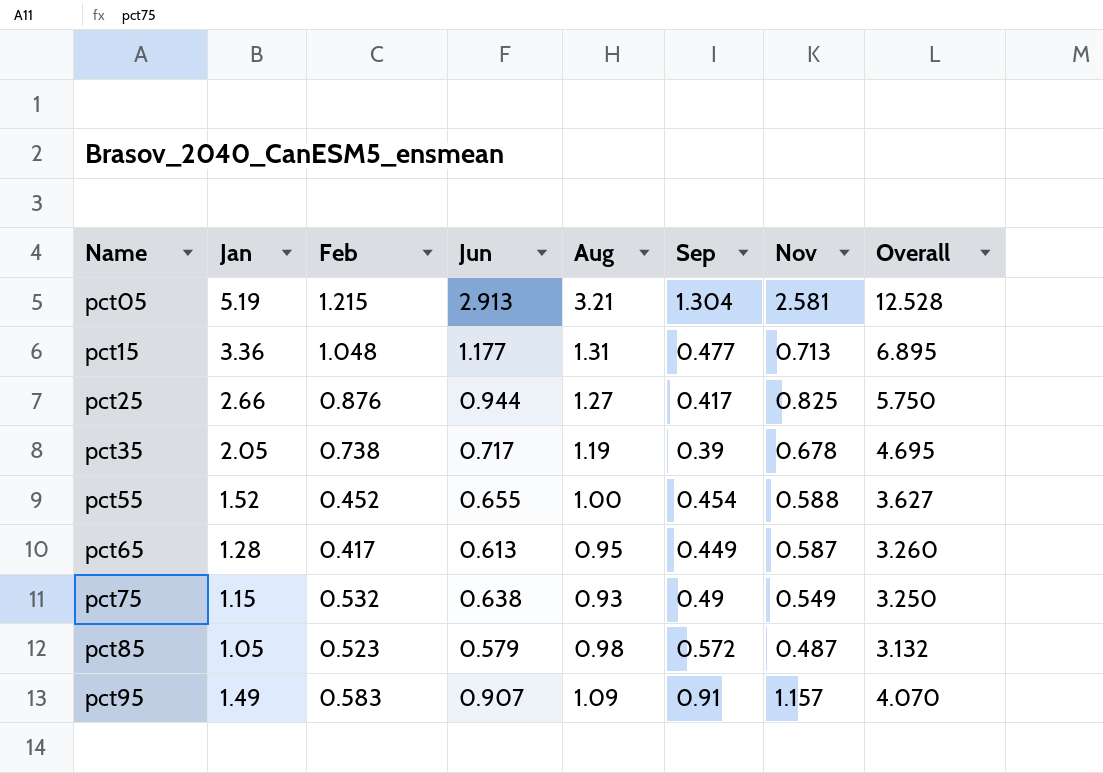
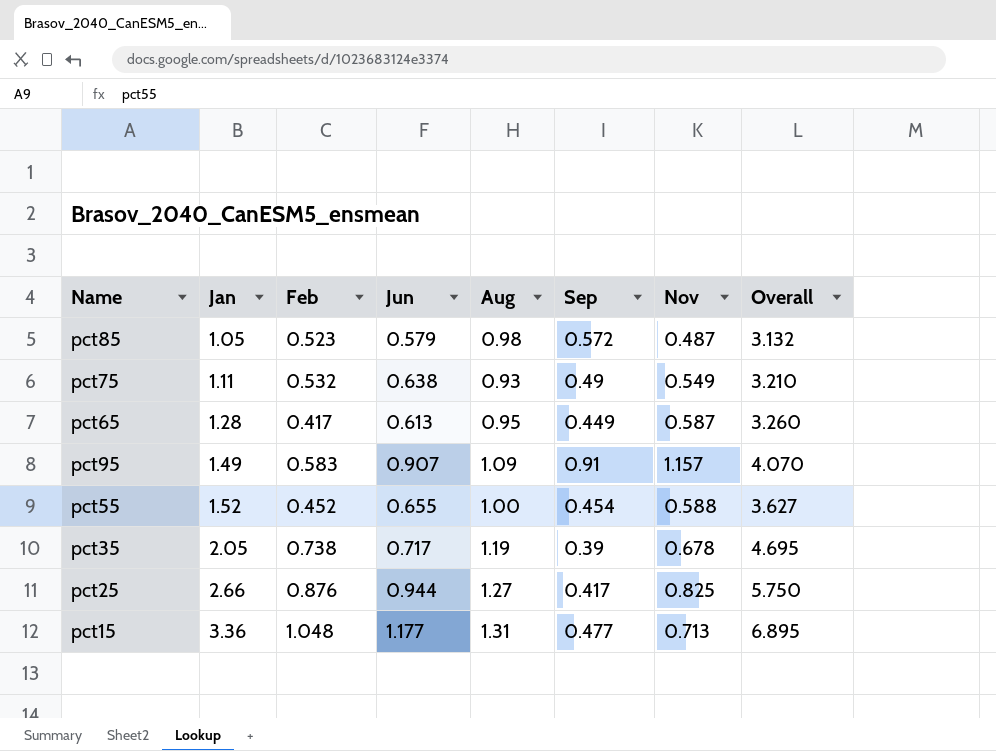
row order: Name ascending -> Jan ascending
row pct05: 5.19 | 1.215 | 2.913 | 3.21 | 1.304 | 2.581 | 12.528 -> none
pct75 | Jan: 1.15 -> 1.11
pct75 | Overall: 3.250 -> 3.210

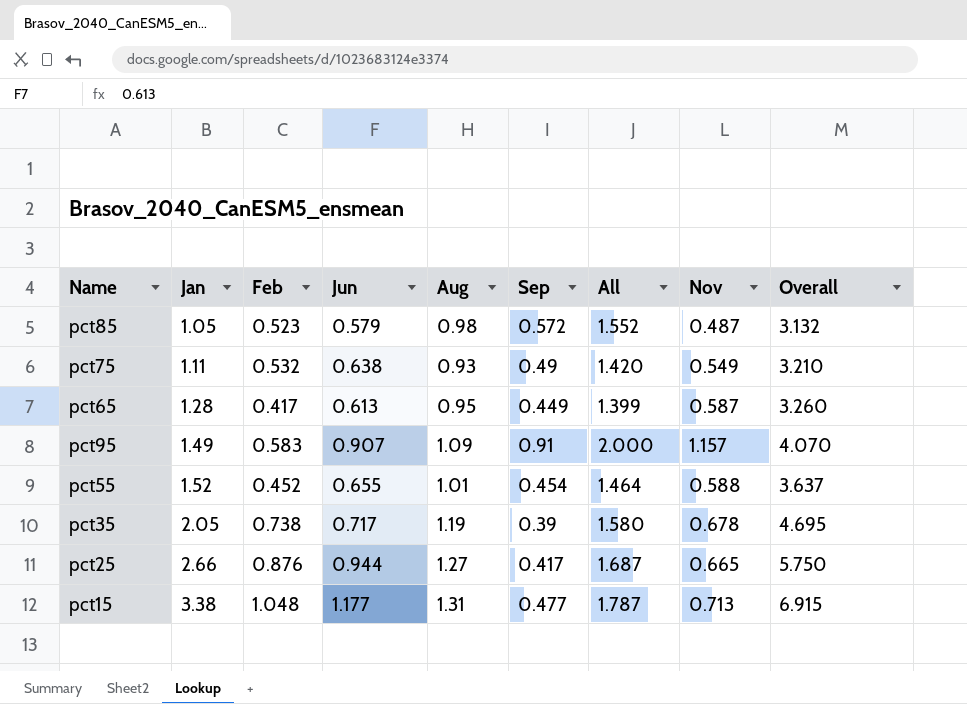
column All | formula: none -> [Aug] + [Sep]
pct55 | Aug: 1.00 -> 1.01
pct55 | Overall: 3.627 -> 3.637
pct25 | Nov: 0.825 -> 0.665
pct15 | Jan: 3.36 -> 3.38
pct15 | Overall: 6.895 -> 6.915

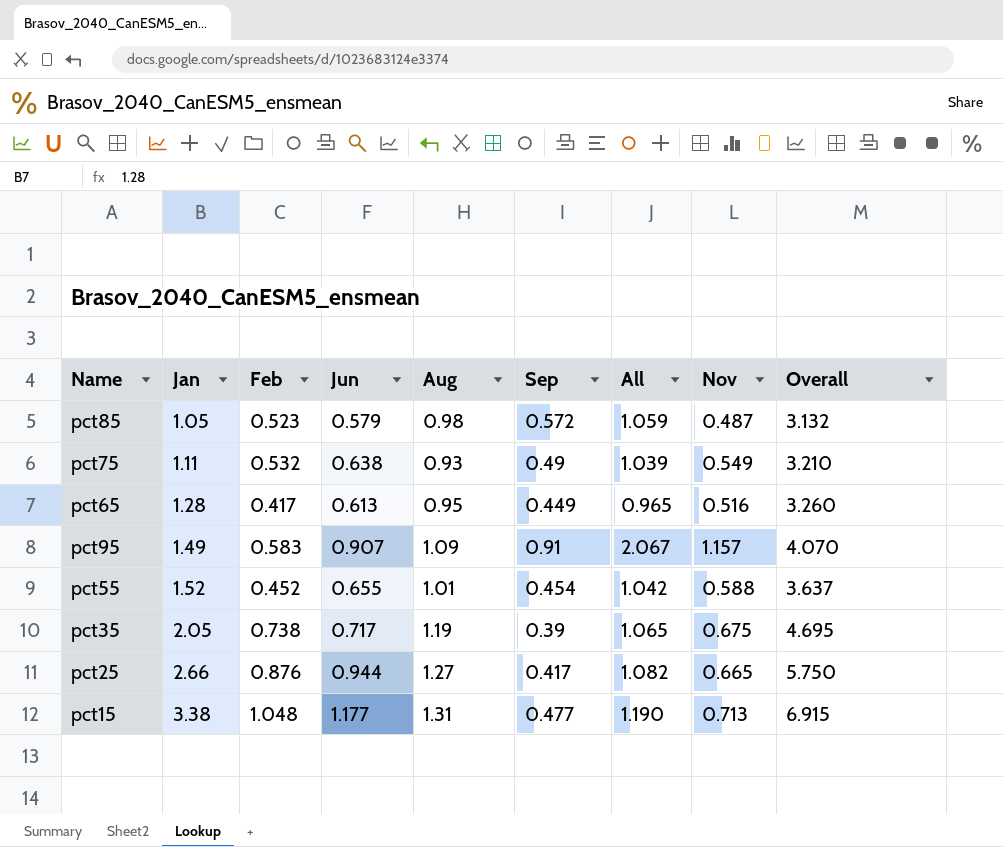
column All | formula: [Aug] + [Sep] -> [Sep] + [Nov]
pct65 | Nov: 0.587 -> 0.516
pct35 | Nov: 0.678 -> 0.675

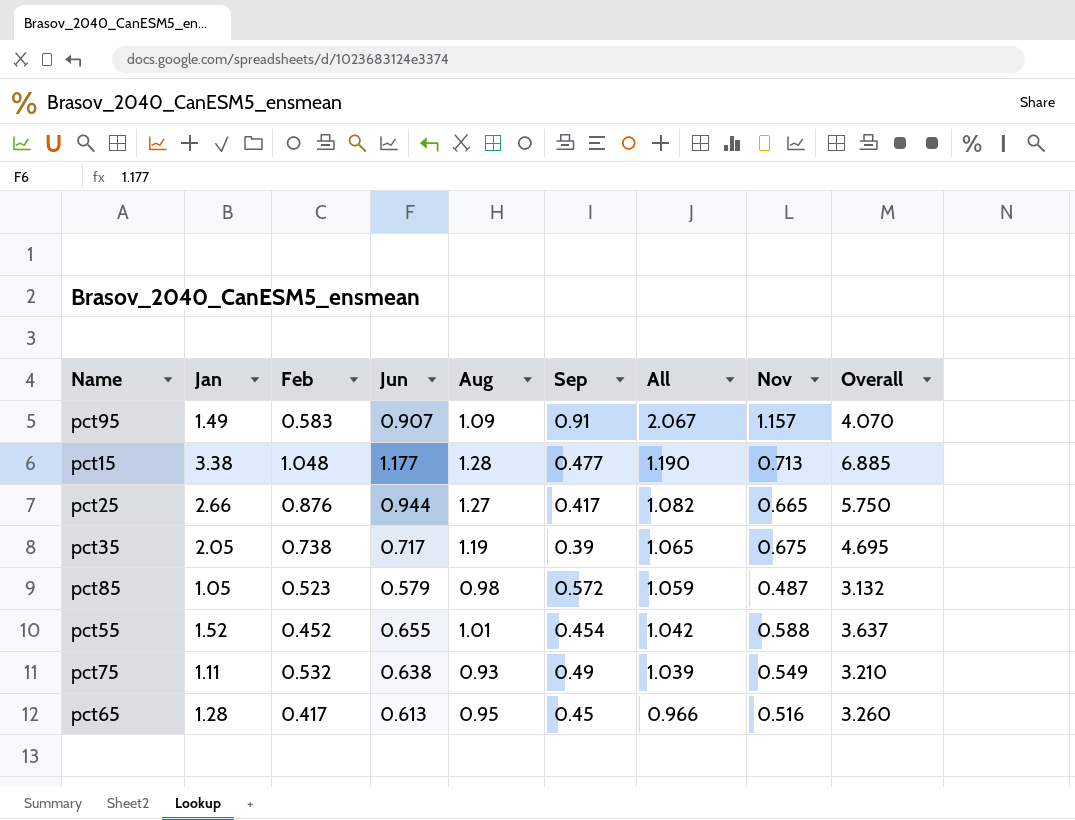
row order: Jan ascending -> All descending
pct15 | Aug: 1.31 -> 1.28
pct15 | Overall: 6.915 -> 6.885
pct65 | Sep: 0.449 -> 0.45
pct65 | All: 0.965 -> 0.966

